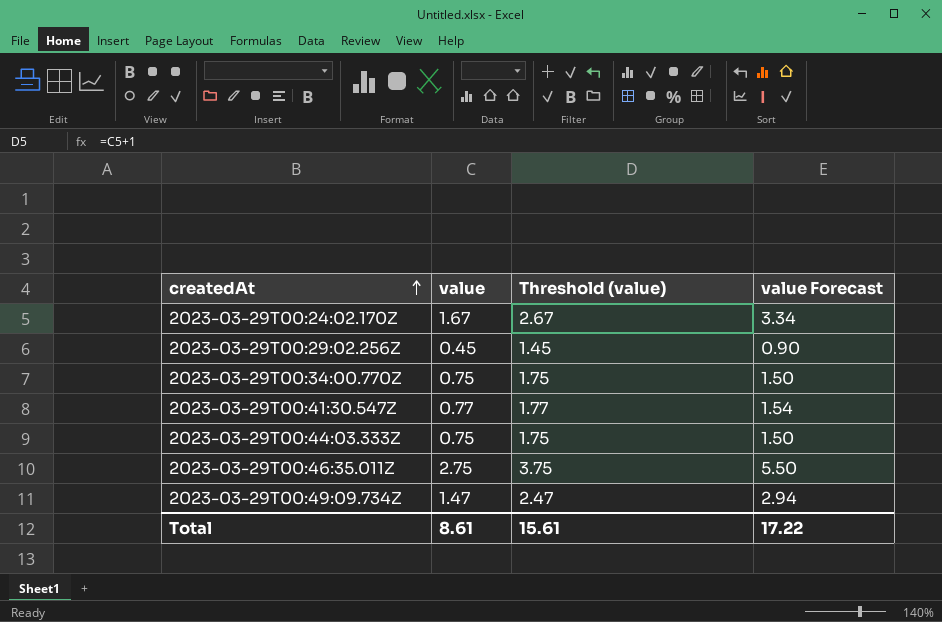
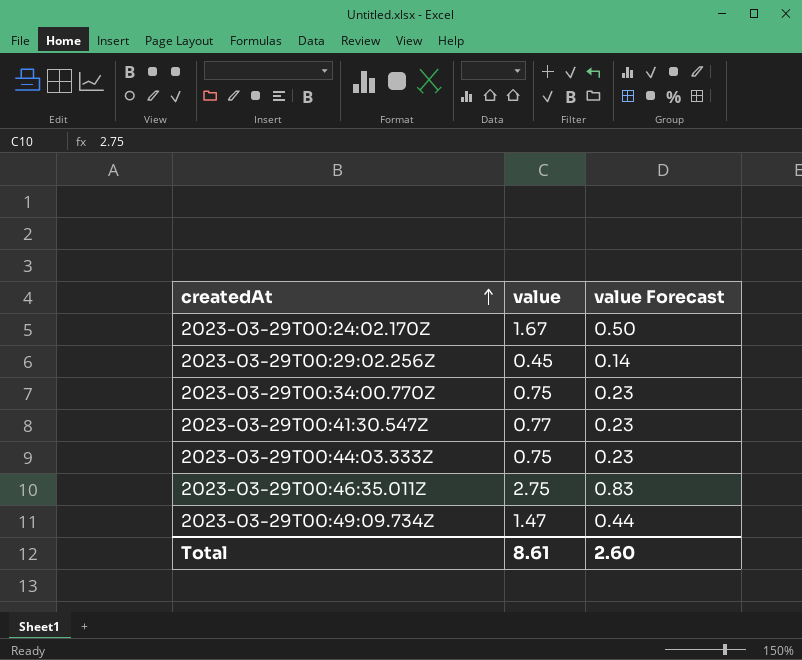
column Threshold (value) | formula: [value] + 1 -> none
column value Forecast | formula: [value] * 2 -> [value] * 0.3
Total | value Forecast: 17.22 -> 2.60

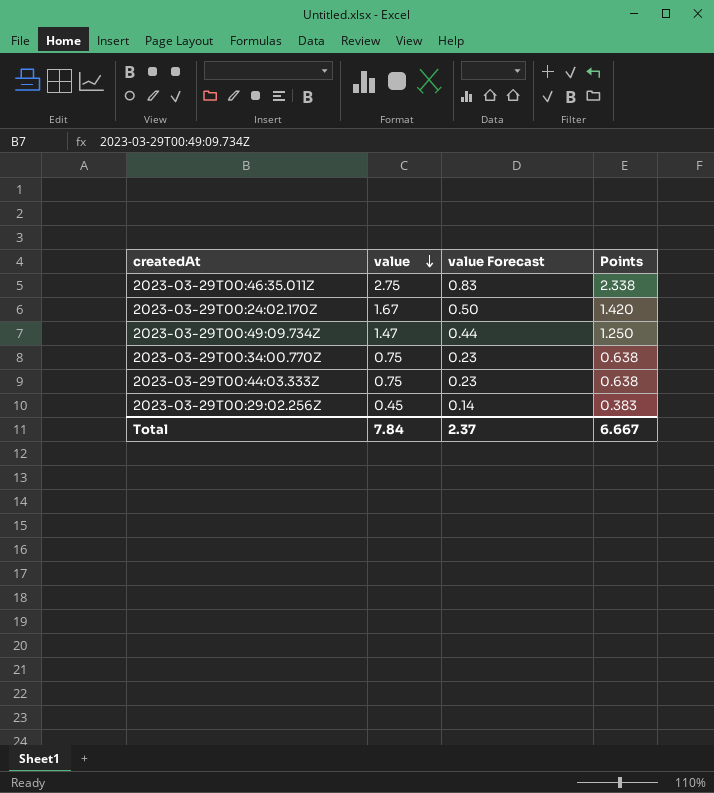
row order: createdAt ascending -> value descending
column Points | formula: none -> [value] * 0.85
row 2023-03-29T00:41:30.547Z: 0.77 | 0.23 -> none
Total | value: 8.61 -> 7.84
Total | value Forecast: 2.60 -> 2.37

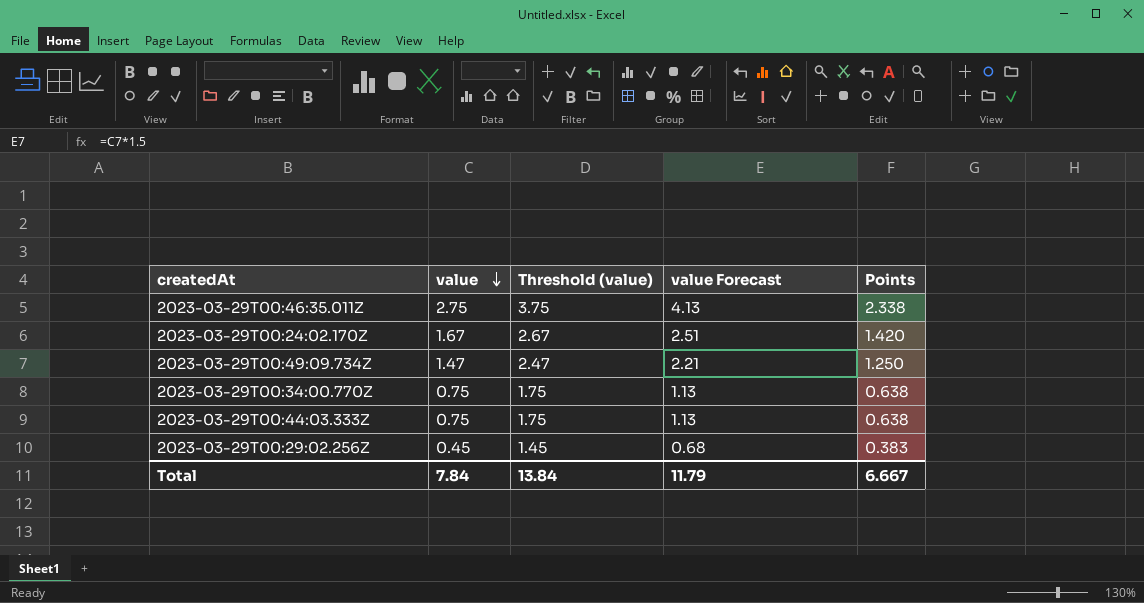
column Threshold (value) | formula: none -> [value] + 1
column value Forecast | formula: [value] * 0.3 -> [value] * 1.5
Total | value Forecast: 2.37 -> 11.79

